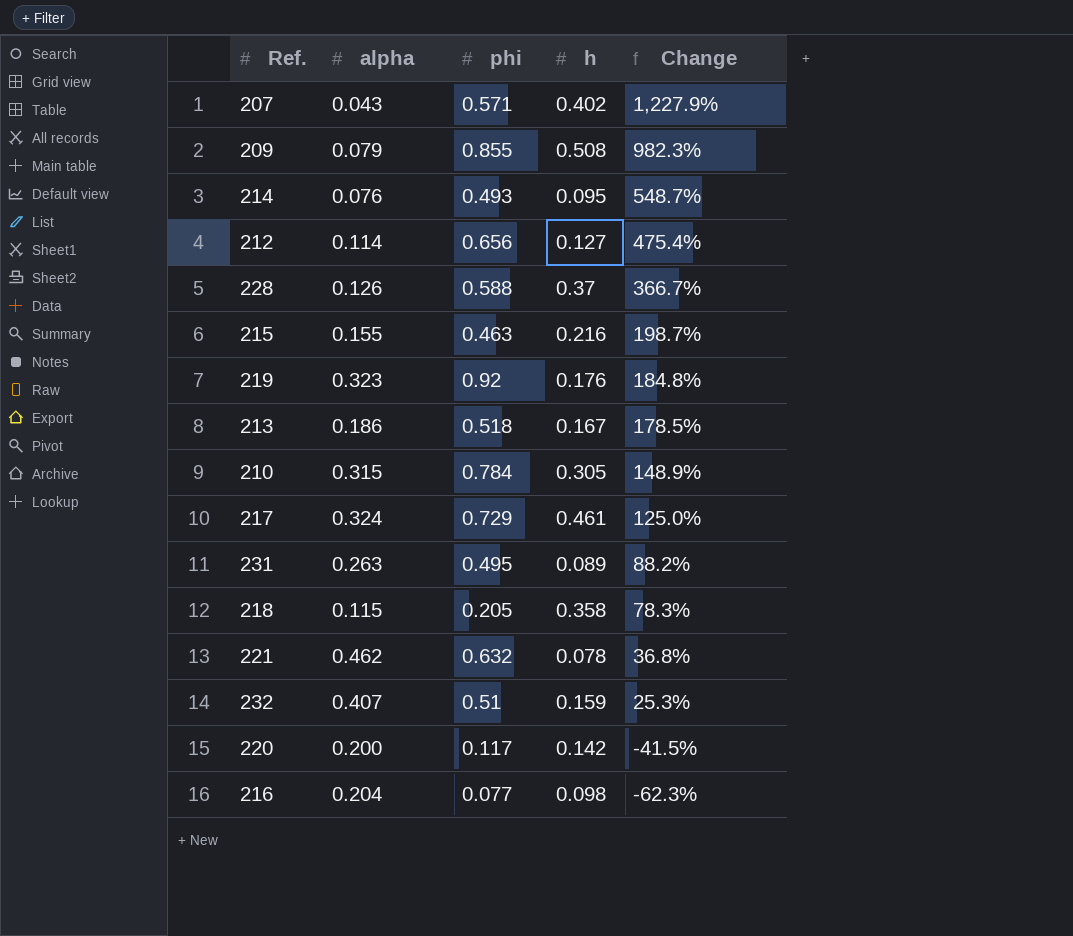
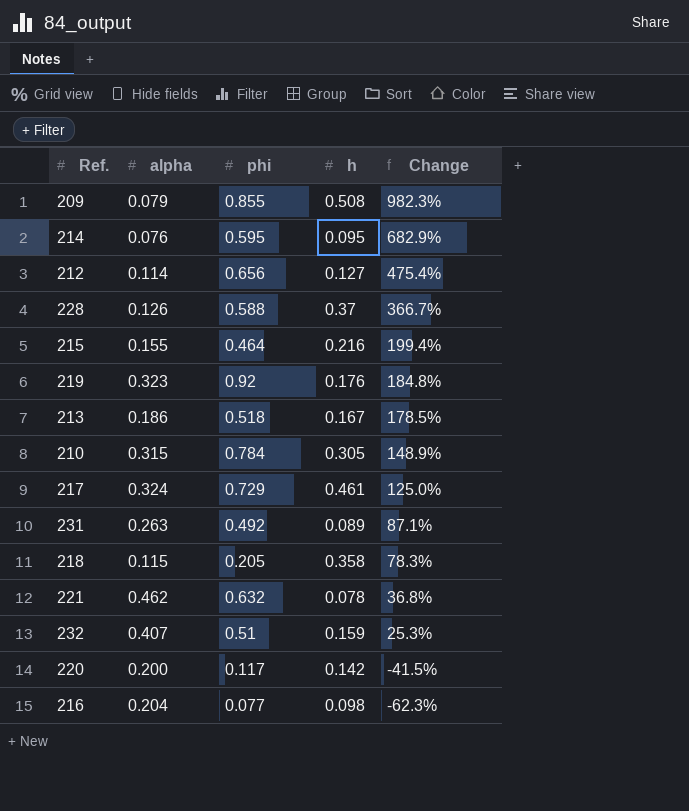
row 207: 0.043 | 0.571 | 0.402 | 1,227.9% -> none
214 | phi: 0.493 -> 0.595
214 | Change: 548.7% -> 682.9%
215 | phi: 0.463 -> 0.464
215 | Change: 198.7% -> 199.4%
231 | phi: 0.495 -> 0.492
231 | Change: 88.2% -> 87.1%

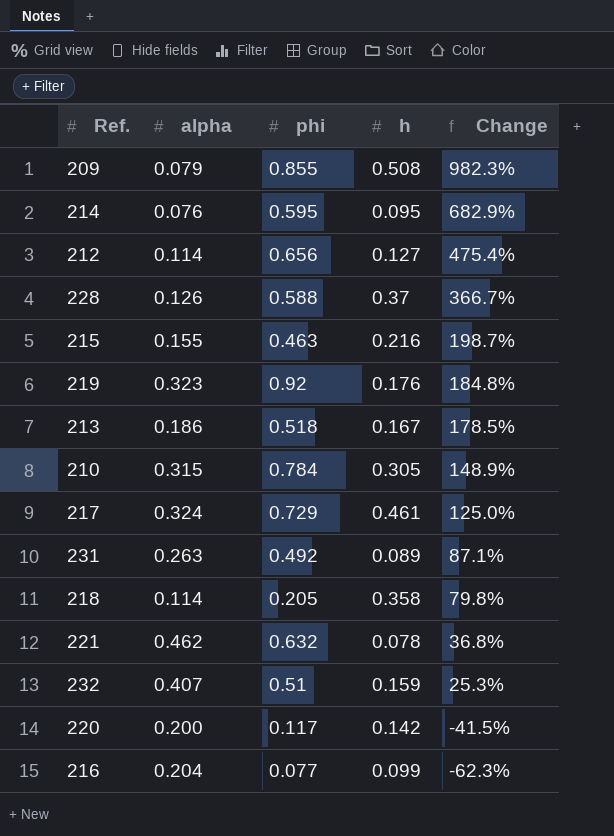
215 | phi: 0.464 -> 0.463
215 | Change: 199.4% -> 198.7%
218 | alpha: 0.115 -> 0.114
218 | Change: 78.3% -> 79.8%
216 | h: 0.098 -> 0.099

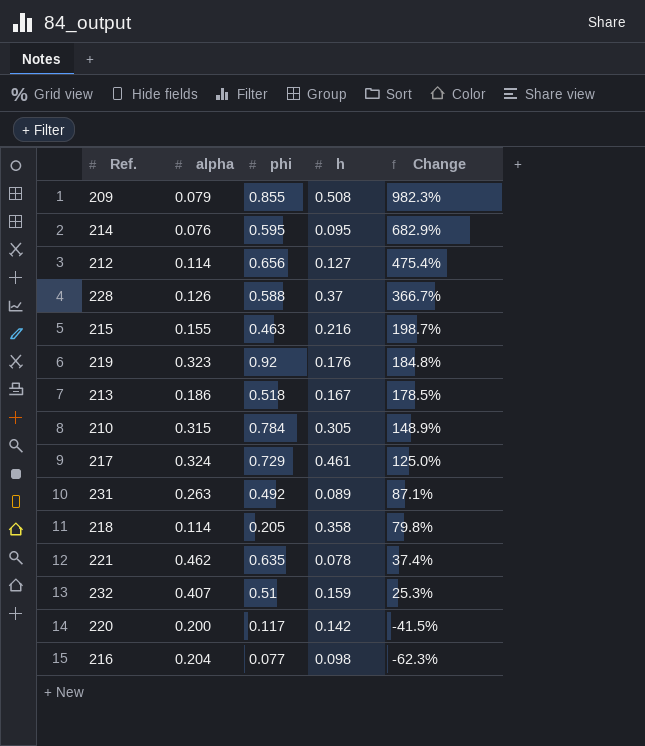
221 | phi: 0.632 -> 0.635
221 | Change: 36.8% -> 37.4%
216 | h: 0.099 -> 0.098

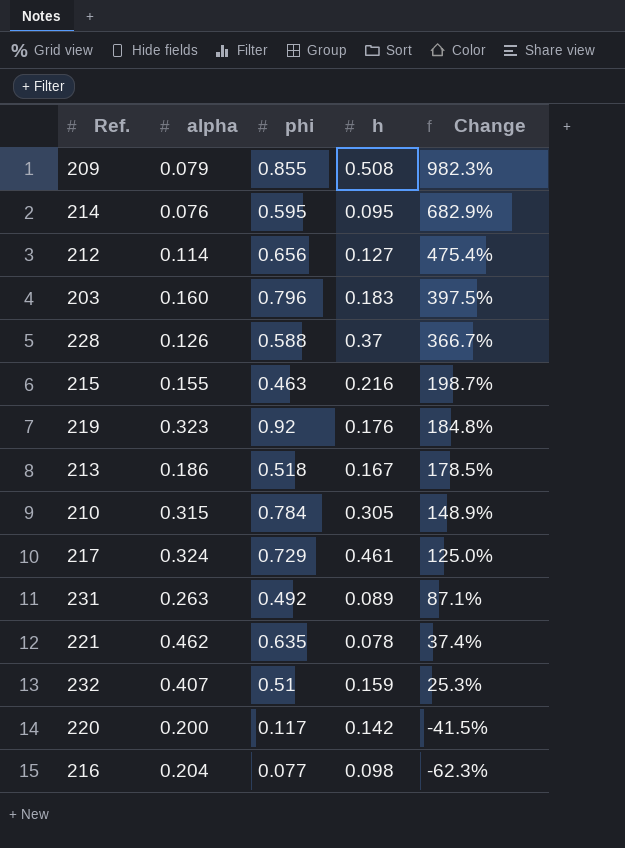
row 218: 0.114 | 0.205 | 0.358 | 79.8% -> none
row 203: none -> 0.160 | 0.796 | 0.183 | 397.5%

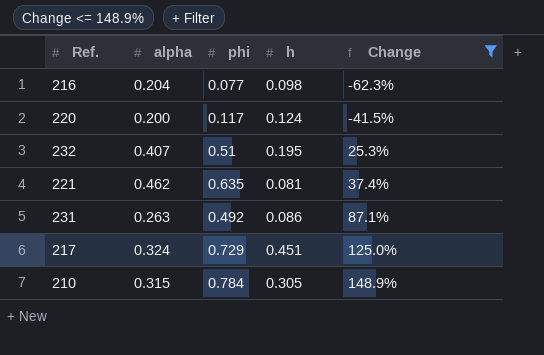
filter: none -> Change <= 148.9%
row order: Change descending -> Change ascending
220 | h: 0.142 -> 0.124
232 | h: 0.159 -> 0.195
221 | h: 0.078 -> 0.081
231 | h: 0.089 -> 0.086
217 | h: 0.461 -> 0.451

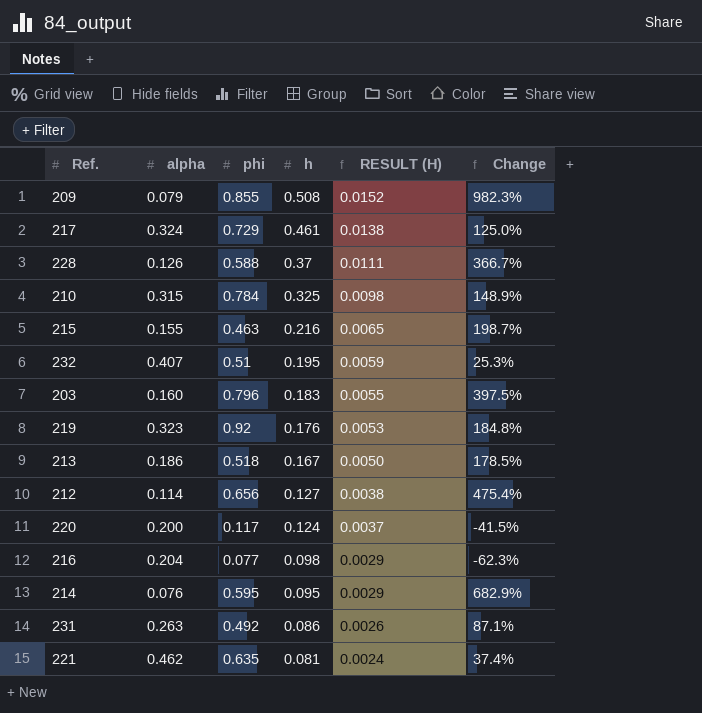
filter: Change <= 148.9% -> none
row order: Change ascending -> h descending
column RESULT (H) | formula: none -> [h] * 0.03
217 | h: 0.451 -> 0.461
210 | h: 0.305 -> 0.325

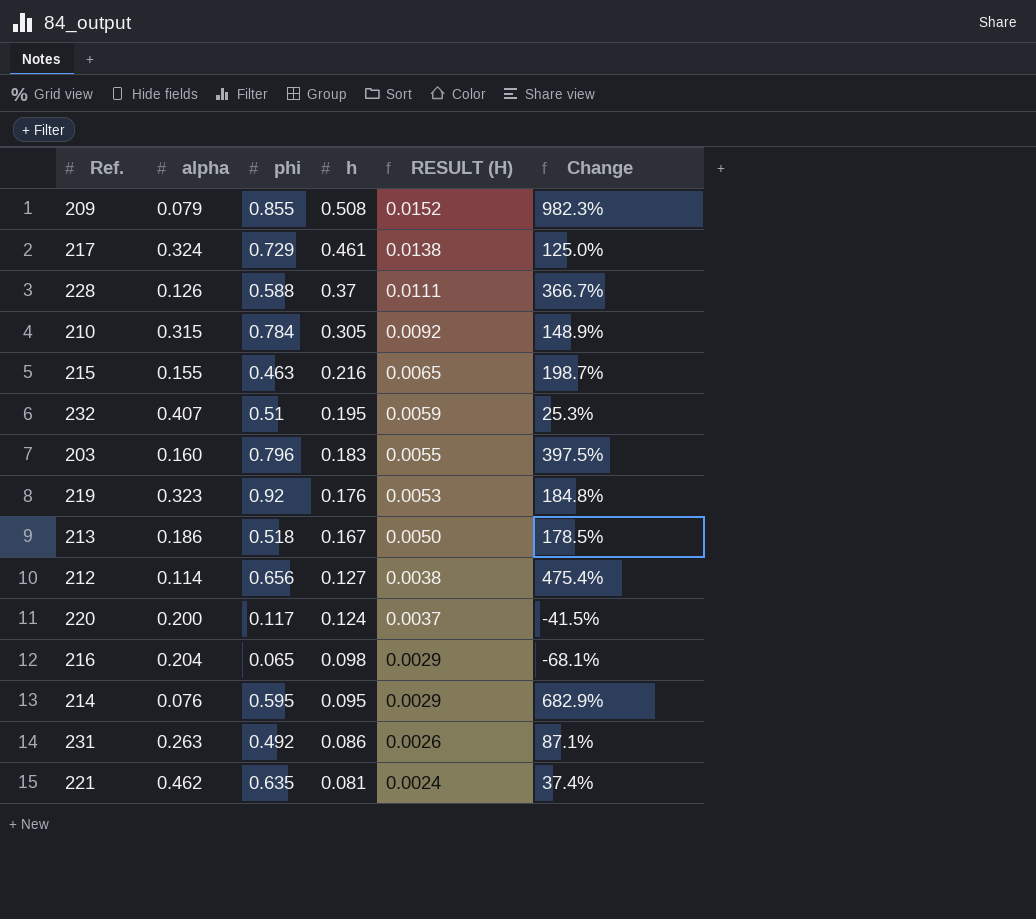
210 | h: 0.325 -> 0.305
210 | RESULT (H): 0.0098 -> 0.0092
216 | phi: 0.077 -> 0.065
216 | Change: -62.3% -> -68.1%

